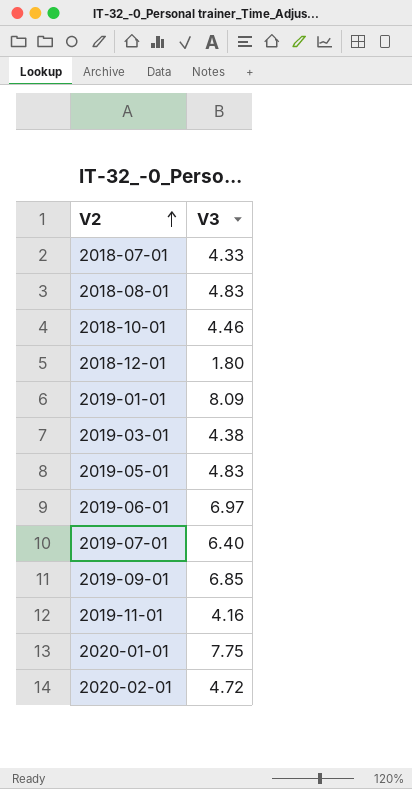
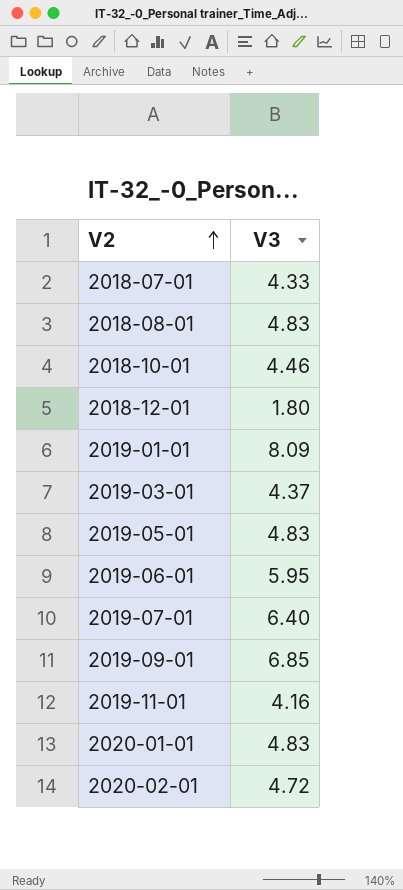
2019-03-01 | V3: 4.38 -> 4.37
2019-06-01 | V3: 6.97 -> 5.95
2020-01-01 | V3: 7.75 -> 4.83

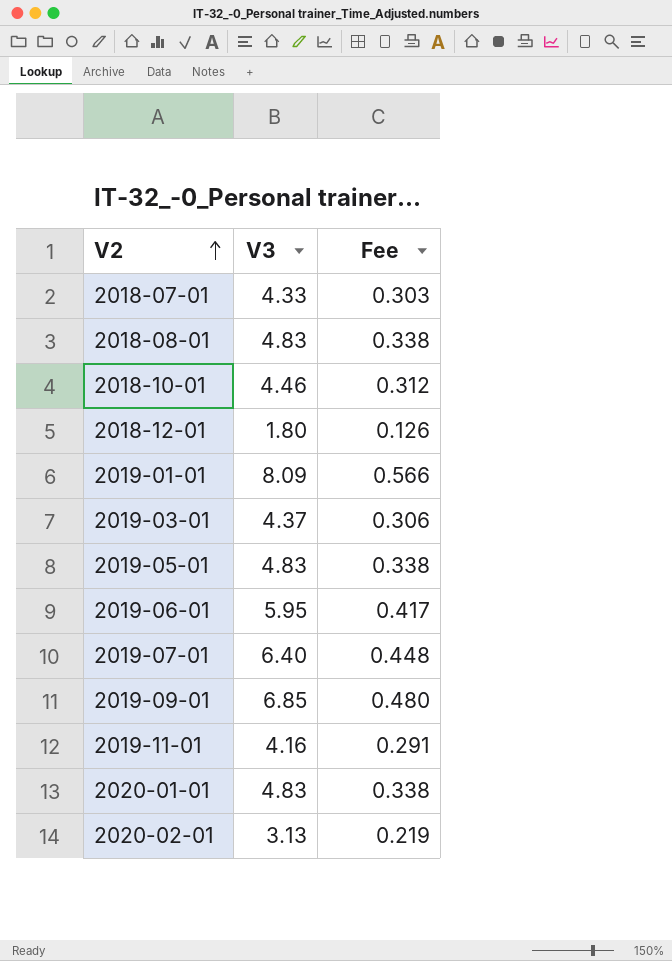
column Fee | formula: none -> [V3] * 0.07
2020-02-01 | V3: 4.72 -> 3.13

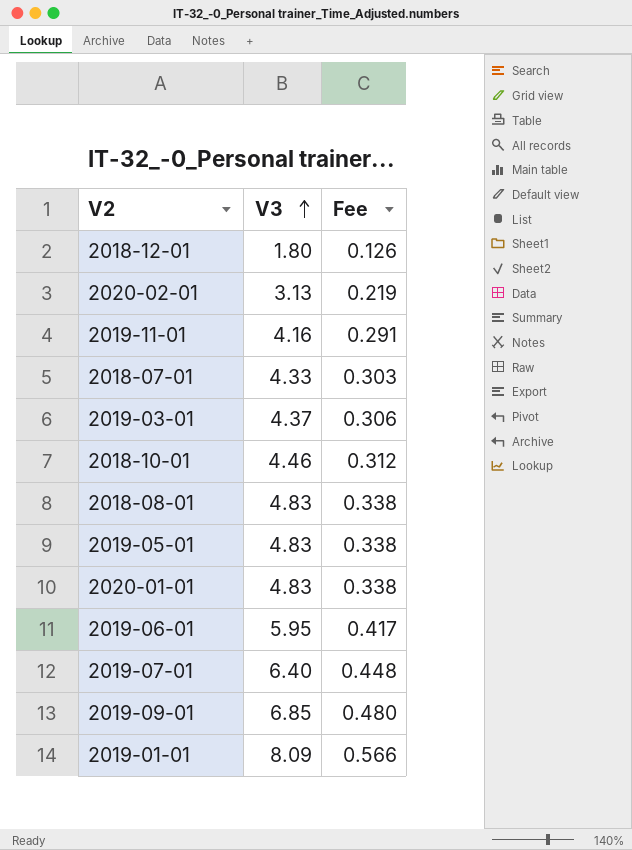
row order: V2 ascending -> V3 ascending

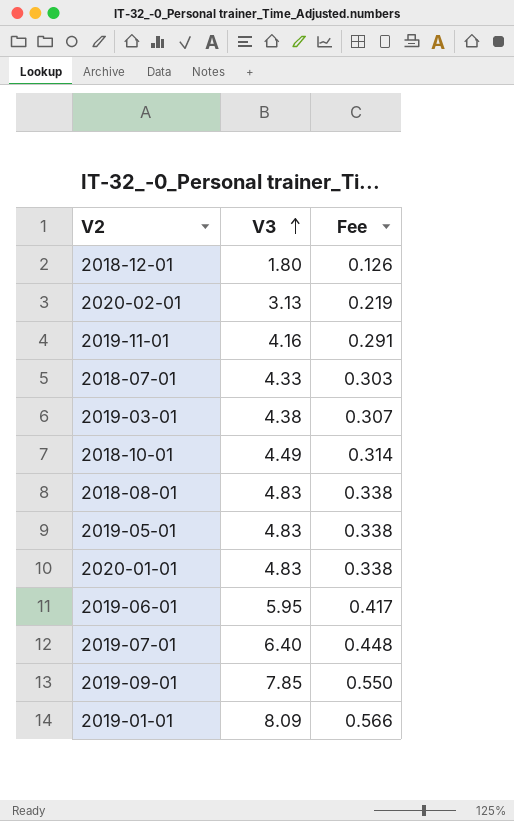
2019-03-01 | V3: 4.37 -> 4.38
2019-03-01 | Fee: 0.306 -> 0.307
2018-10-01 | V3: 4.46 -> 4.49
2018-10-01 | Fee: 0.312 -> 0.314
2019-09-01 | V3: 6.85 -> 7.85
2019-09-01 | Fee: 0.480 -> 0.550

